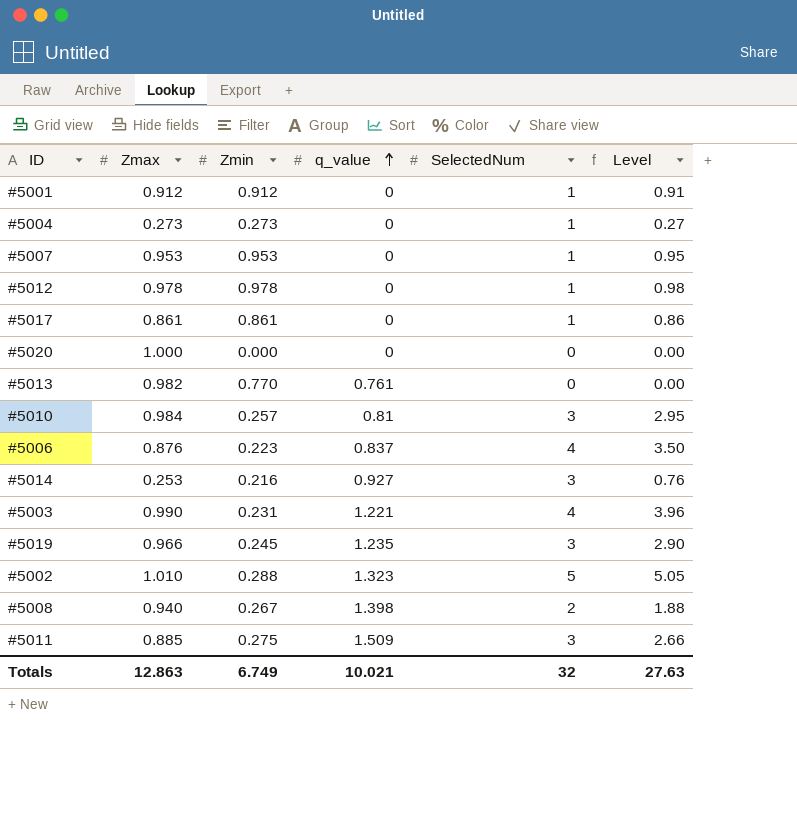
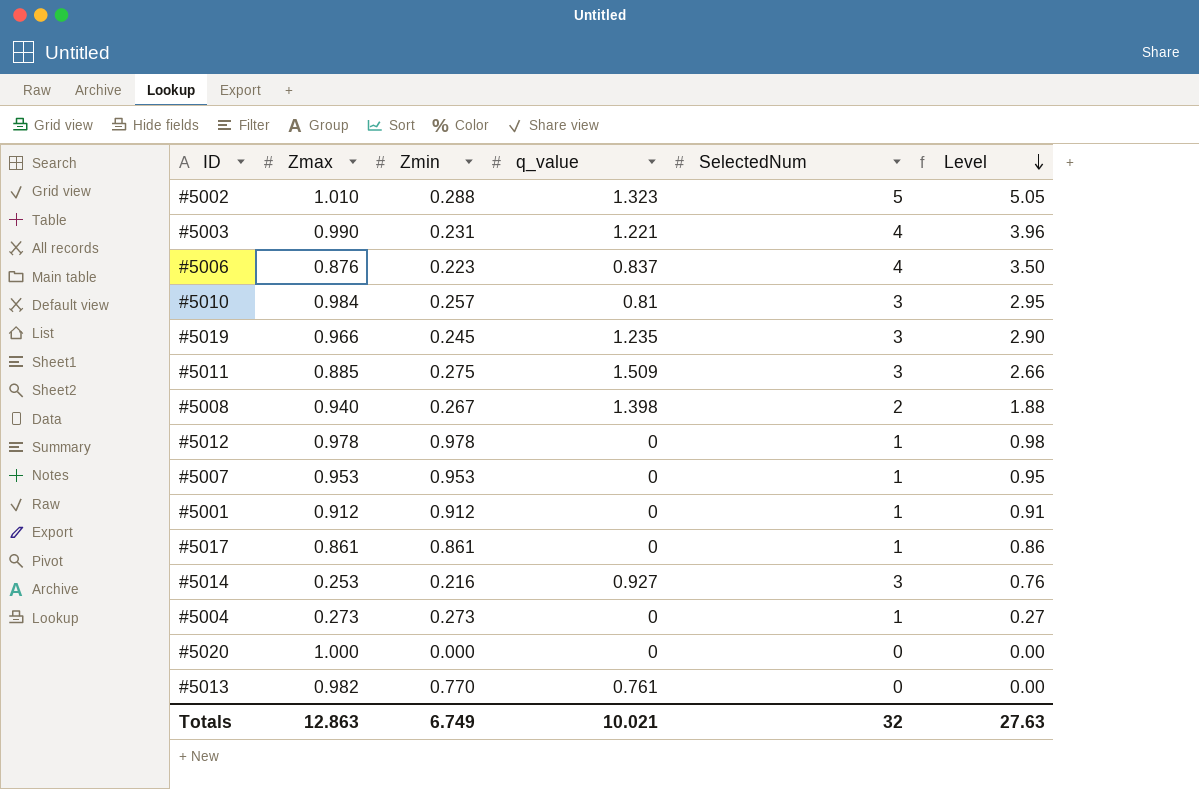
row order: q_value ascending -> Level descending

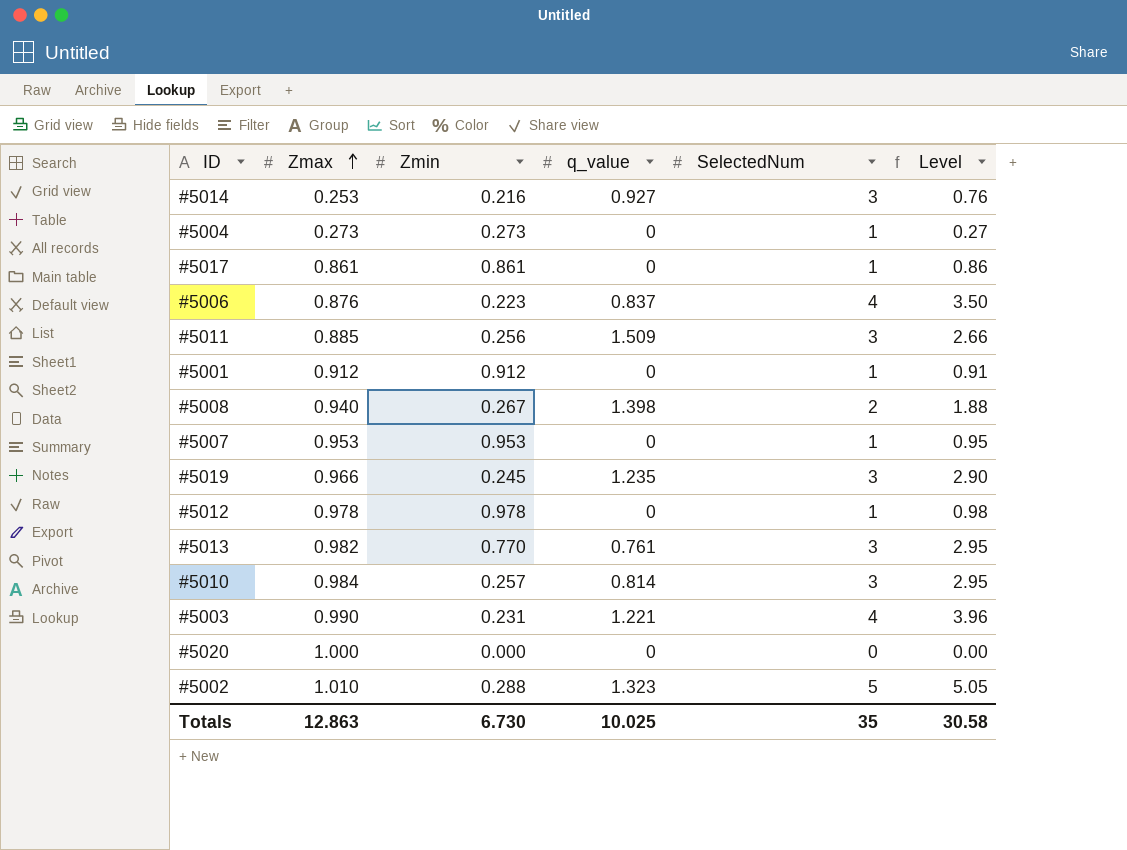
row order: Level descending -> Zmax ascending
#5011 | Zmin: 0.275 -> 0.256
#5013 | SelectedNum: 0 -> 3
#5013 | Level: 0.00 -> 2.95
#5010 | q_value: 0.81 -> 0.814
Totals | Zmin: 6.749 -> 6.730
Totals | q_value: 10.021 -> 10.025
Totals | SelectedNum: 32 -> 35
Totals | Level: 27.63 -> 30.58

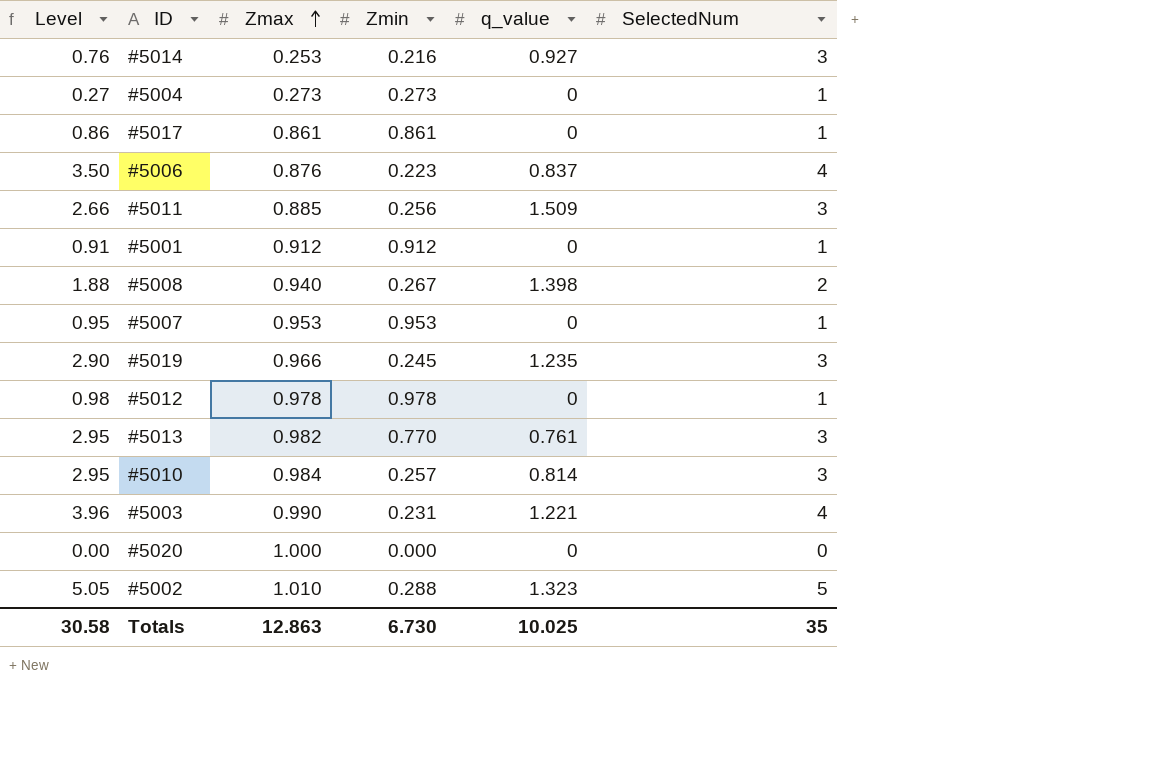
column Level | position: 6 -> 1

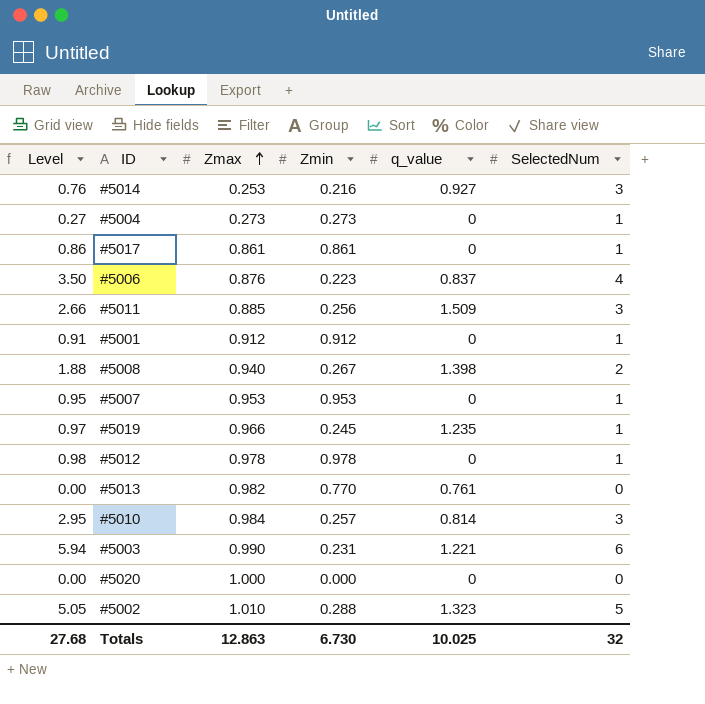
#5019 | Level: 2.90 -> 0.97
#5019 | SelectedNum: 3 -> 1
#5013 | Level: 2.95 -> 0.00
#5013 | SelectedNum: 3 -> 0
#5003 | Level: 3.96 -> 5.94
#5003 | SelectedNum: 4 -> 6
Totals | Level: 30.58 -> 27.68
Totals | SelectedNum: 35 -> 32

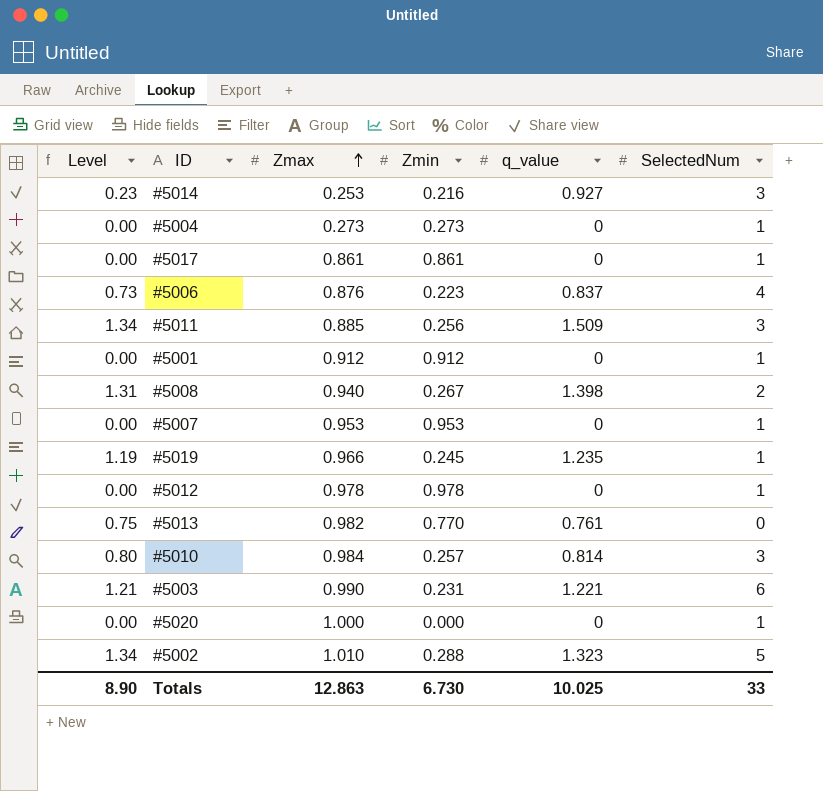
column Level | formula: [Zmax] * [SelectedNum] -> [Zmax] * [q_value]
#5020 | SelectedNum: 0 -> 1
Totals | Level: 27.68 -> 8.90
Totals | SelectedNum: 32 -> 33

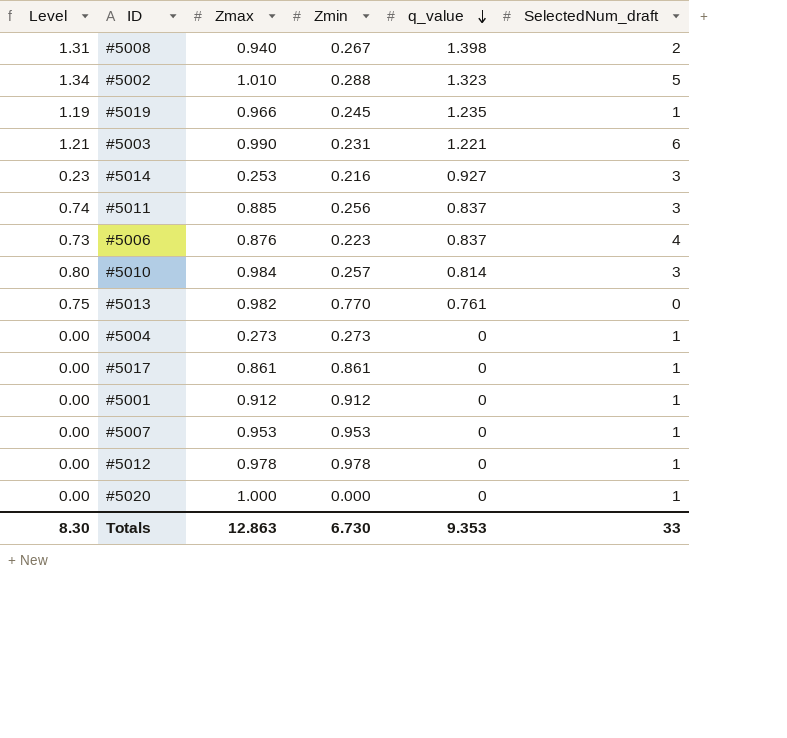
row order: Zmax ascending -> q_value descending
column name: SelectedNum -> SelectedNum_draft
#5011 | Level: 1.34 -> 0.74
#5011 | q_value: 1.509 -> 0.837
Totals | Level: 8.90 -> 8.30
Totals | q_value: 10.025 -> 9.353

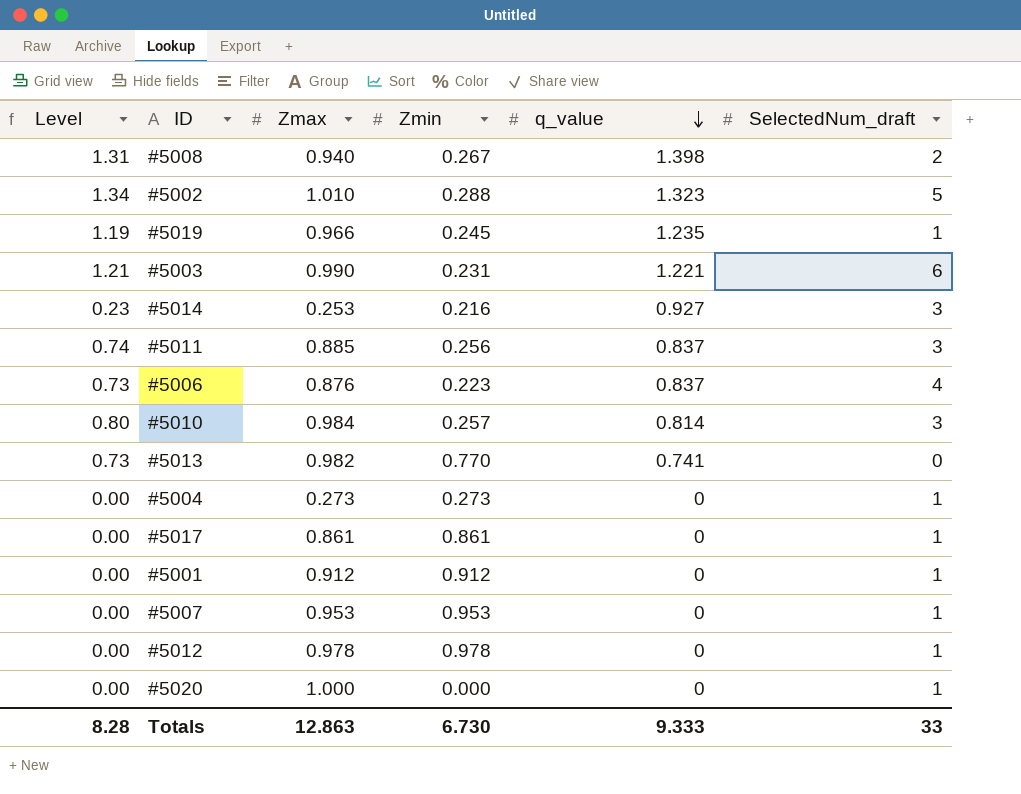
#5013 | Level: 0.75 -> 0.73
#5013 | q_value: 0.761 -> 0.741
Totals | Level: 8.30 -> 8.28
Totals | q_value: 9.353 -> 9.333

